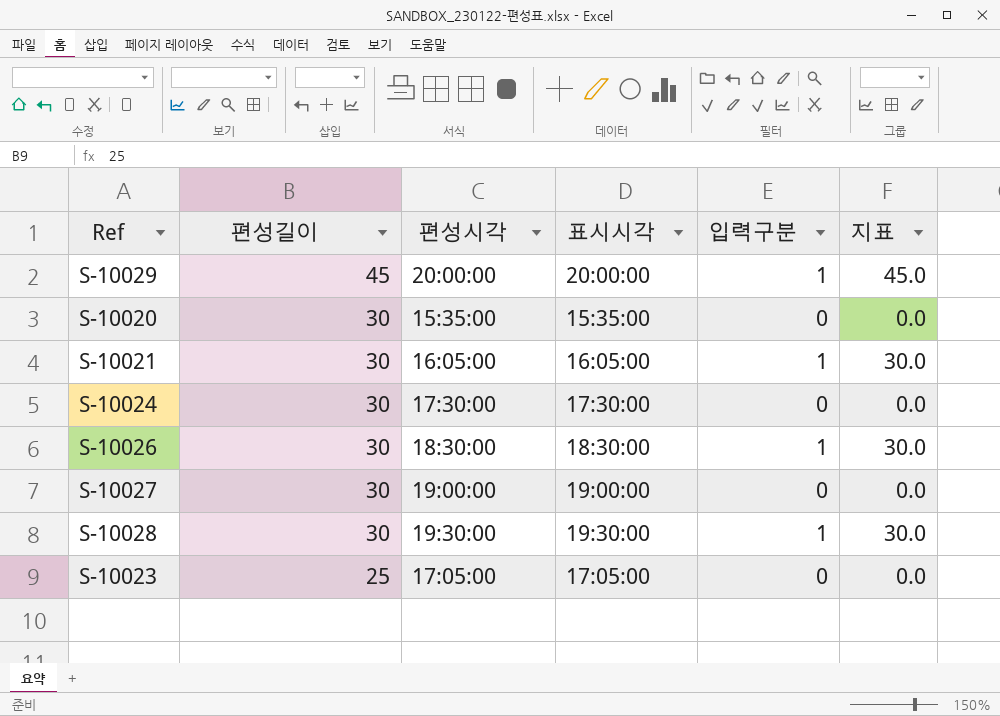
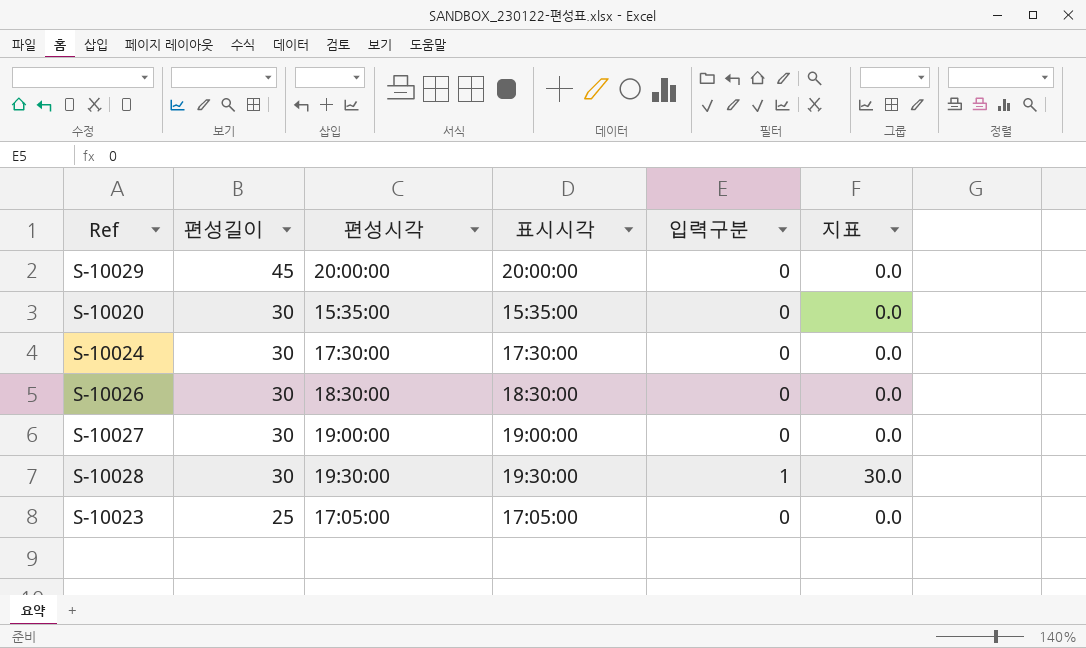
row S-10021: 30 | 16:05:00 | 16:05:00 | 1 | 30.0 -> none
S-10029 | 입력구분: 1 -> 0
S-10029 | 지표: 45.0 -> 0.0
S-10026 | 입력구분: 1 -> 0
S-10026 | 지표: 30.0 -> 0.0

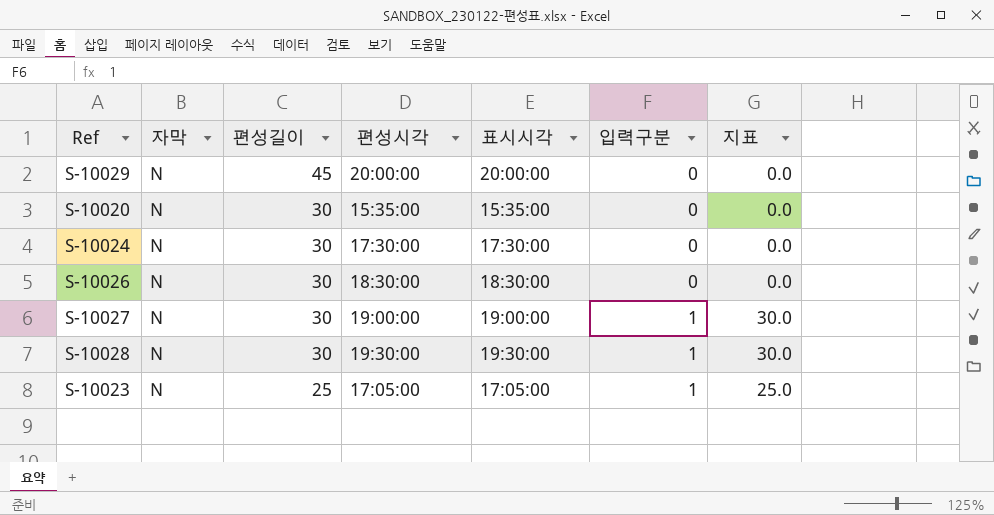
column 자막 | position: none -> 2
S-10027 | 입력구분: 0 -> 1
S-10027 | 지표: 0.0 -> 30.0
S-10023 | 입력구분: 0 -> 1
S-10023 | 지표: 0.0 -> 25.0

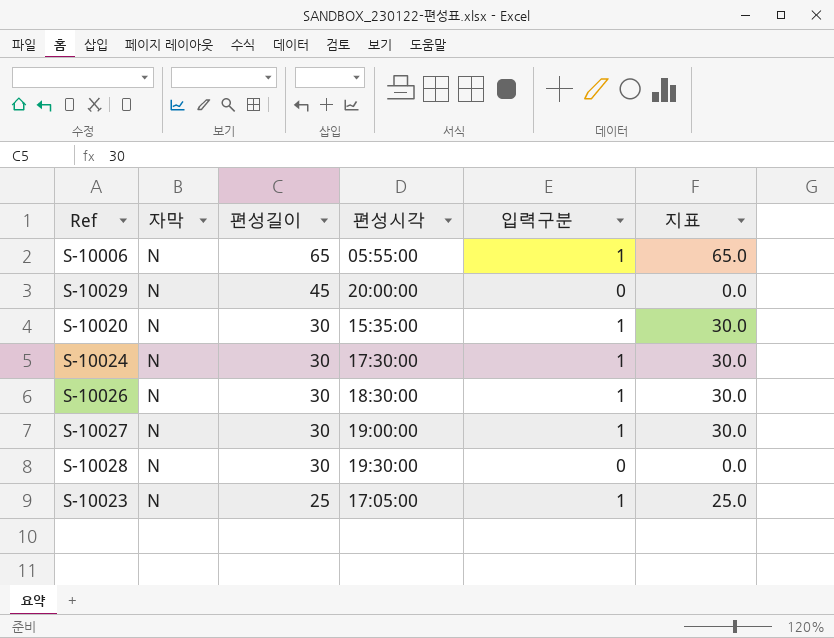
column 표시시각 | position: 5 -> none
row S-10006: none -> N | 65 | 05:55:00 | 1 | 65.0
S-10020 | 입력구분: 0 -> 1
S-10020 | 지표: 0.0 -> 30.0
S-10024 | 입력구분: 0 -> 1
S-10024 | 지표: 0.0 -> 30.0
S-10026 | 입력구분: 0 -> 1
S-10026 | 지표: 0.0 -> 30.0
S-10028 | 입력구분: 1 -> 0
S-10028 | 지표: 30.0 -> 0.0

